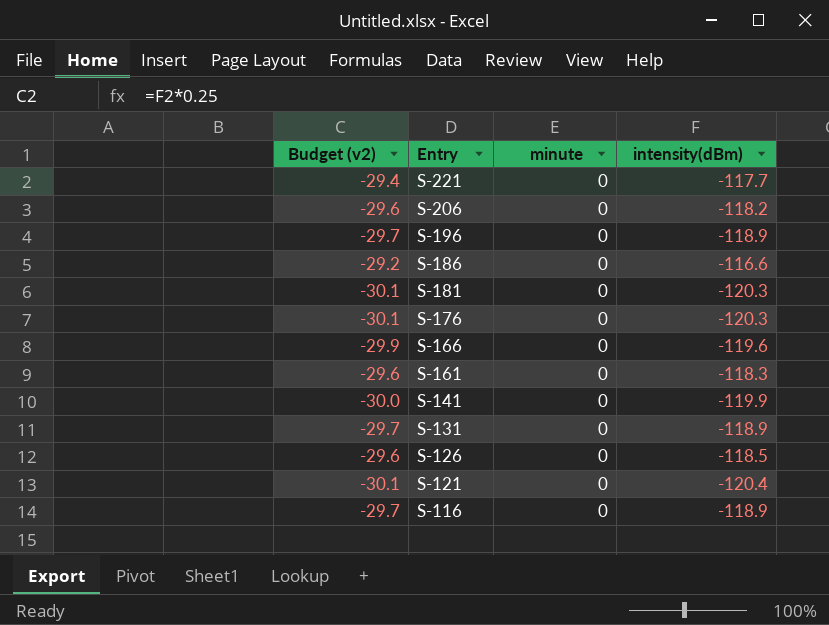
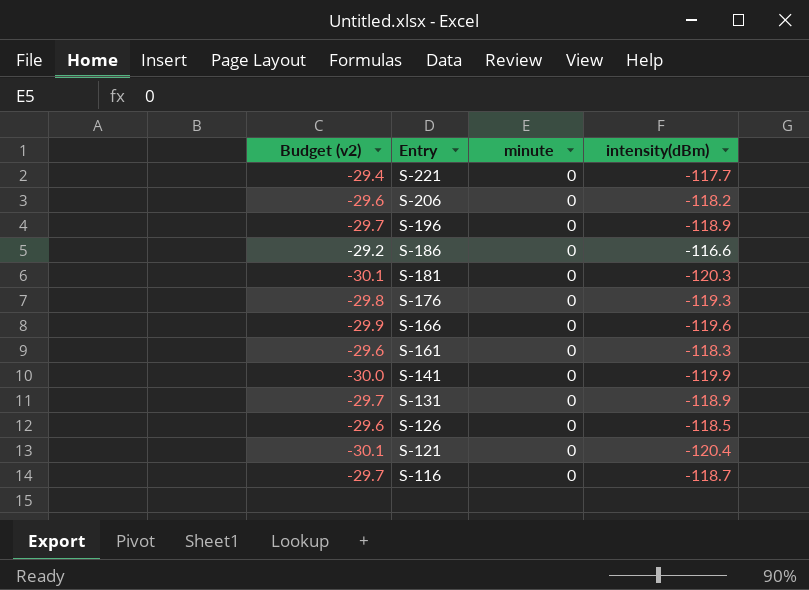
S-176 | Budget (v2): -30.1 -> -29.8
S-176 | intensity(dBm): -120.3 -> -119.3
S-116 | intensity(dBm): -118.9 -> -118.7

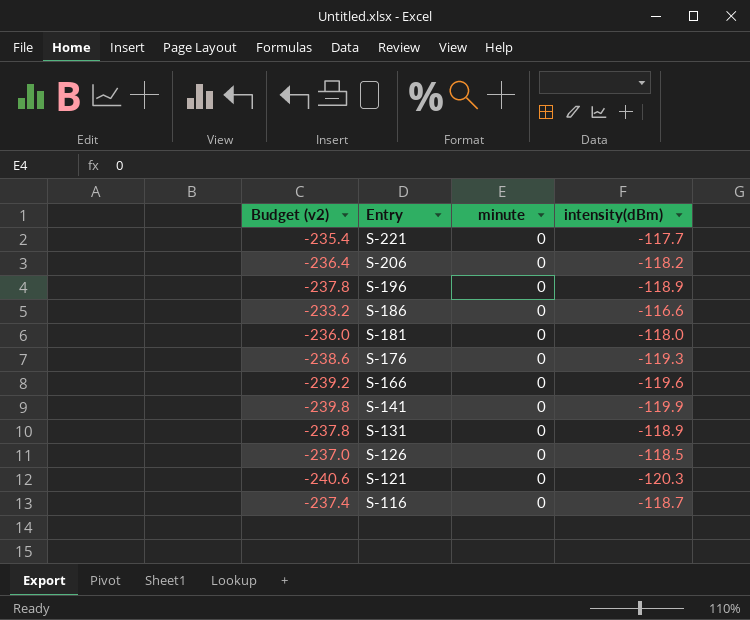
column Budget (v2) | formula: [intensity(dBm)] * 0.25 -> [intensity(dBm)] * 2
row S-161: -29.6 | 0 | -118.3 -> none
S-181 | intensity(dBm): -120.3 -> -118.0
S-121 | intensity(dBm): -120.4 -> -120.3

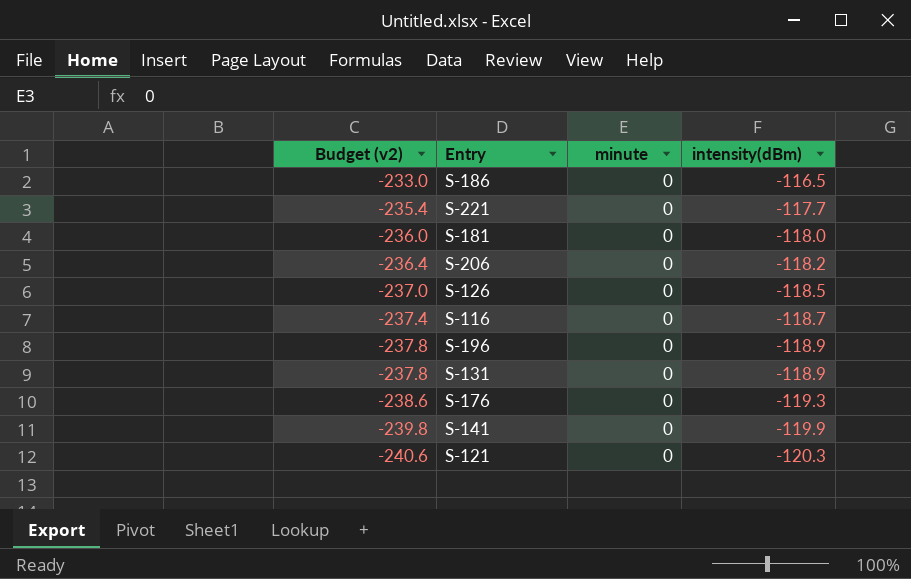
row order: Entry descending -> Budget (v2) descending
row S-166: -239.2 | 0 | -119.6 -> none
S-186 | Budget (v2): -233.2 -> -233.0
S-186 | intensity(dBm): -116.6 -> -116.5

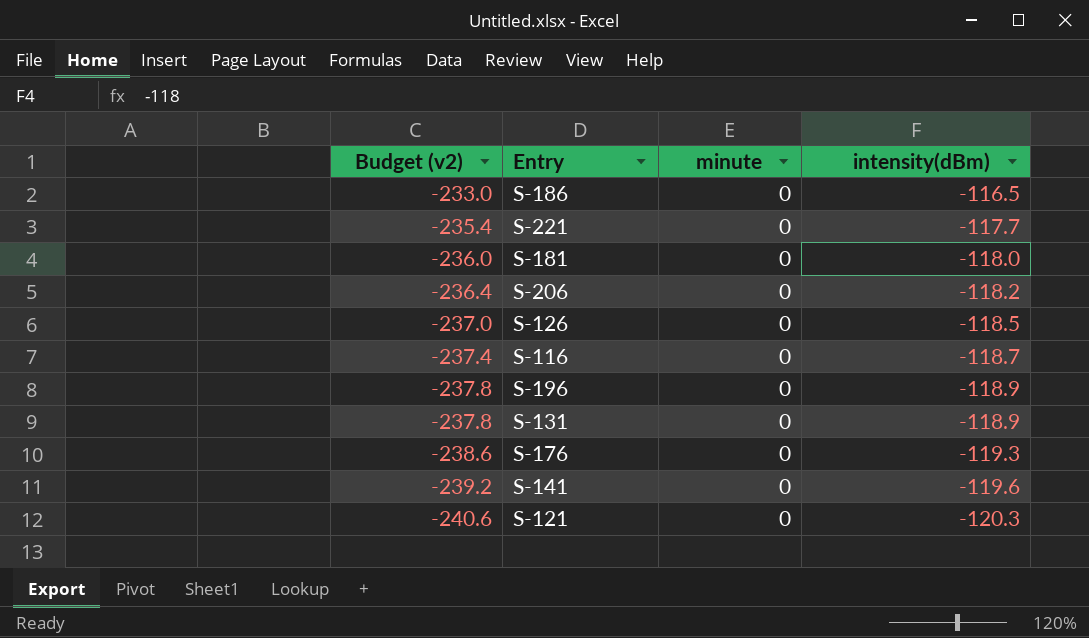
S-141 | Budget (v2): -239.8 -> -239.2
S-141 | intensity(dBm): -119.9 -> -119.6

